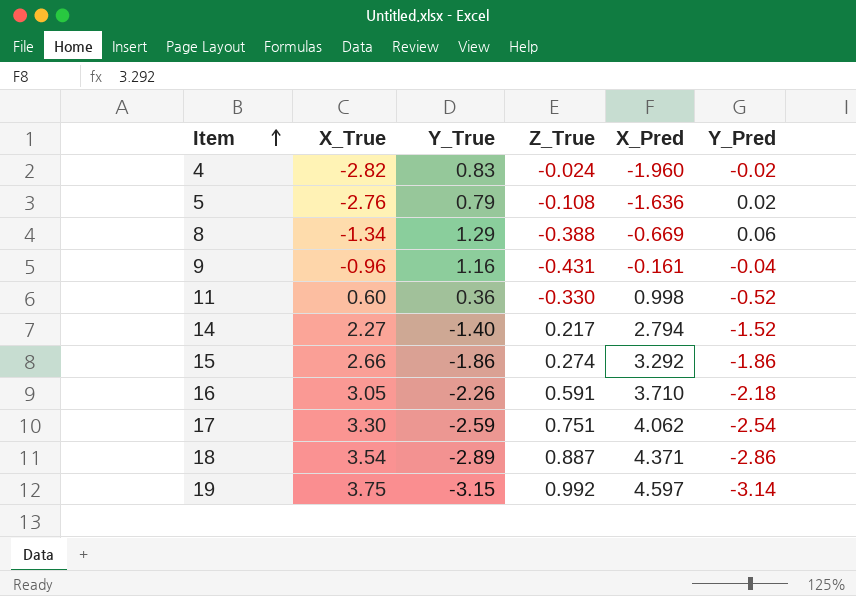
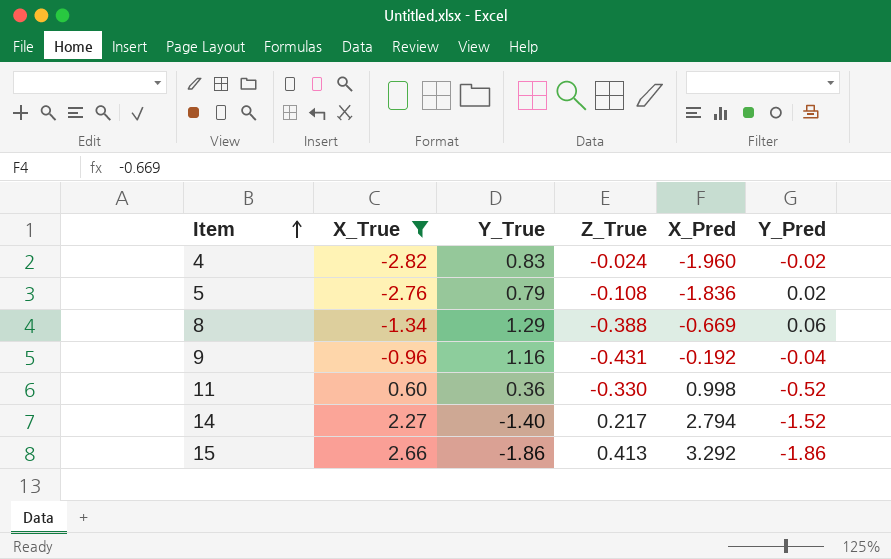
filter: none -> X_True <= 2.66
5 | X_Pred: -1.636 -> -1.836
9 | X_Pred: -0.161 -> -0.192
15 | Z_True: 0.274 -> 0.413

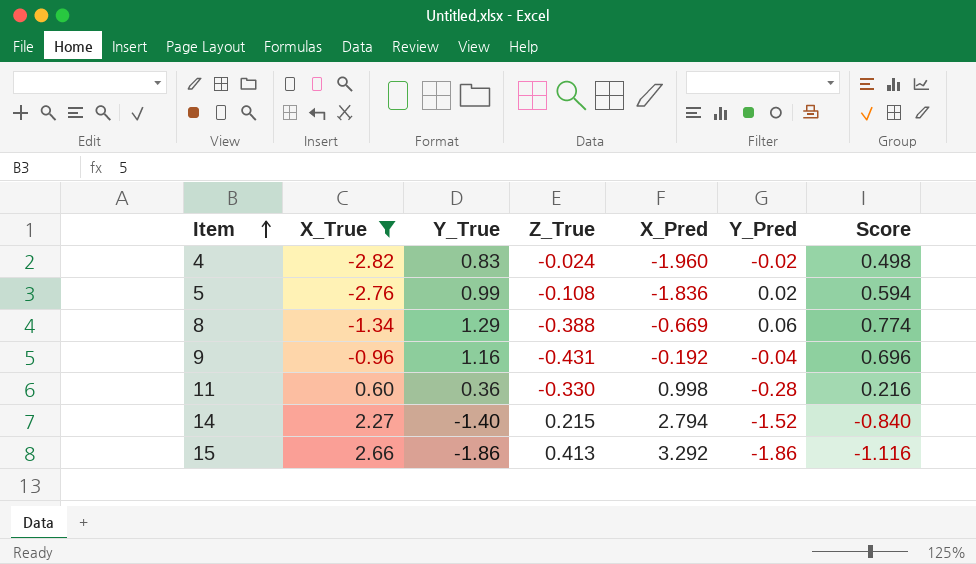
column Score | formula: none -> [Y_True] * 0.6
5 | Y_True: 0.79 -> 0.99
11 | Y_Pred: -0.52 -> -0.28
14 | Z_True: 0.217 -> 0.215

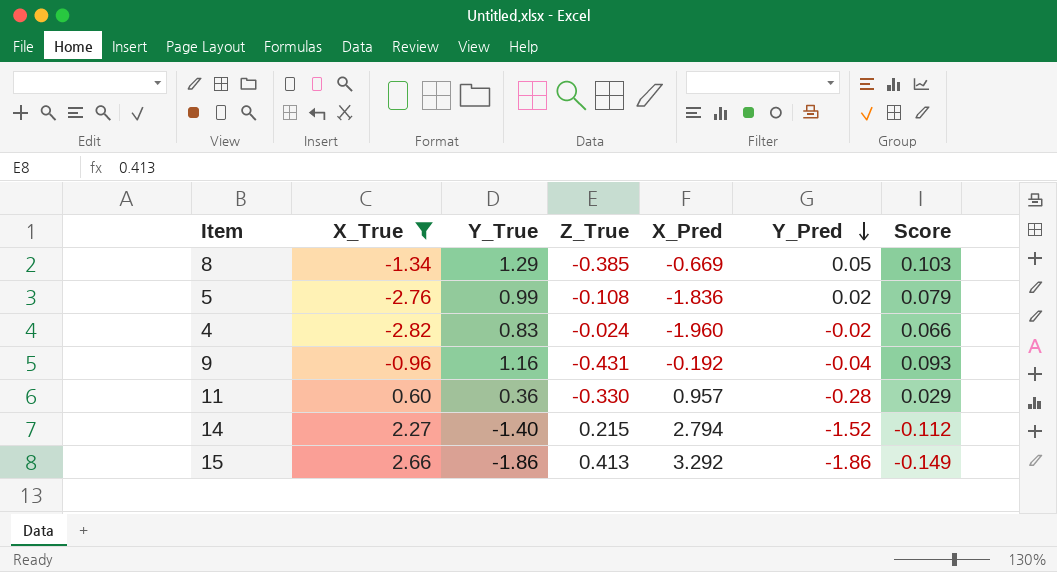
row order: Item ascending -> Y_Pred descending
column Score | formula: [Y_True] * 0.6 -> [Y_True] * 0.08
8 | Z_True: -0.388 -> -0.385
8 | Y_Pred: 0.06 -> 0.05
11 | X_Pred: 0.998 -> 0.957

